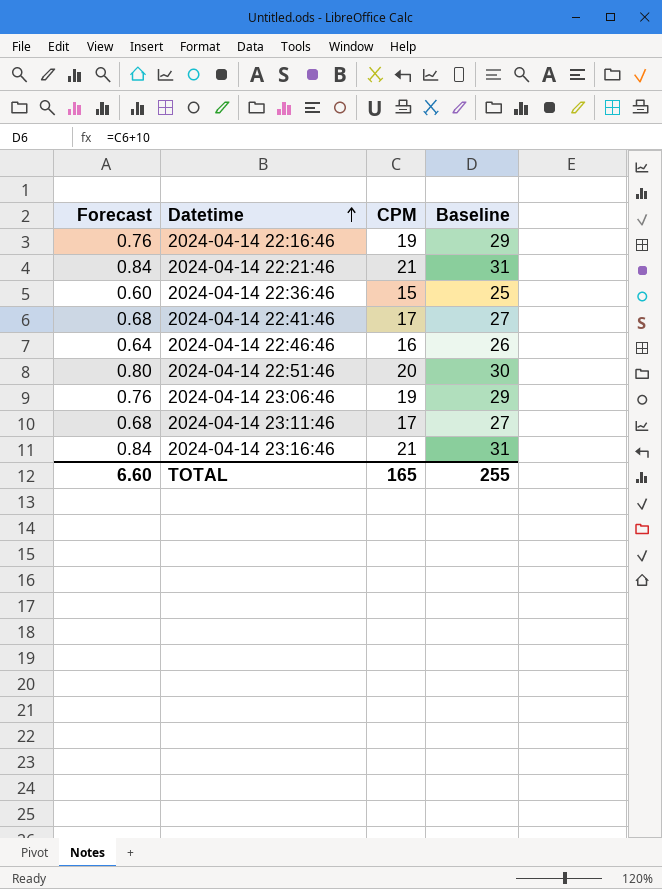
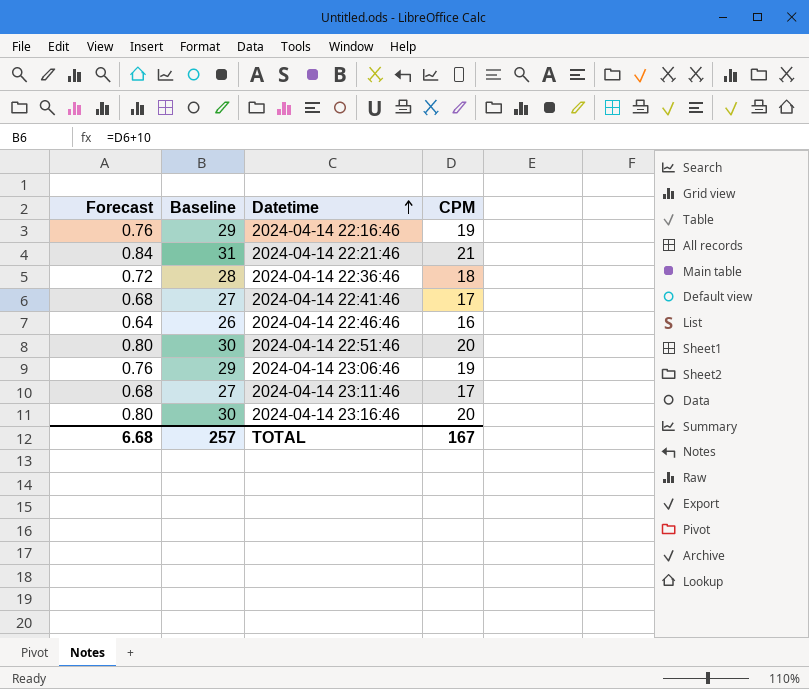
column Baseline | position: 4 -> 2
2024-04-14 22:36:46 | Forecast: 0.60 -> 0.72
2024-04-14 22:36:46 | Baseline: 25 -> 28
2024-04-14 22:36:46 | CPM: 15 -> 18
2024-04-14 23:16:46 | Forecast: 0.84 -> 0.80
2024-04-14 23:16:46 | Baseline: 31 -> 30
2024-04-14 23:16:46 | CPM: 21 -> 20
TOTAL | Forecast: 6.60 -> 6.68
TOTAL | Baseline: 255 -> 257
TOTAL | CPM: 165 -> 167

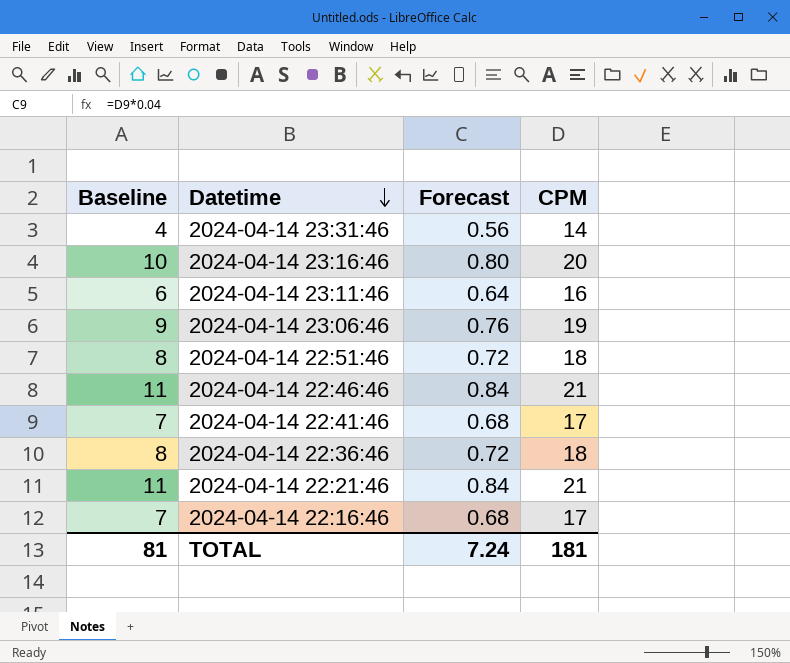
row order: Datetime ascending -> Datetime descending
column Baseline | formula: [CPM] + 10 -> [CPM] - 10
column Forecast | position: 1 -> 3
row 2024-04-14 23:31:46: none -> 4 | 0.56 | 14
2024-04-14 23:11:46 | Forecast: 0.68 -> 0.64
2024-04-14 23:11:46 | CPM: 17 -> 16
2024-04-14 22:51:46 | Forecast: 0.80 -> 0.72
2024-04-14 22:51:46 | CPM: 20 -> 18
2024-04-14 22:46:46 | Forecast: 0.64 -> 0.84
2024-04-14 22:46:46 | CPM: 16 -> 21
2024-04-14 22:16:46 | Forecast: 0.76 -> 0.68
2024-04-14 22:16:46 | CPM: 19 -> 17
TOTAL | Baseline: 257 -> 81
TOTAL | Forecast: 6.68 -> 7.24
TOTAL | CPM: 167 -> 181

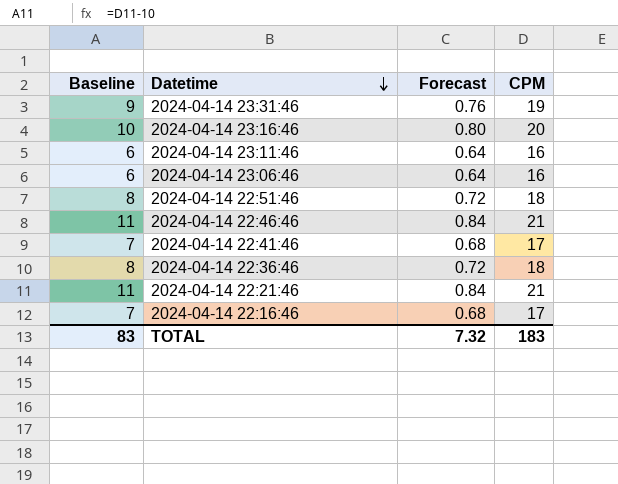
2024-04-14 23:31:46 | Baseline: 4 -> 9
2024-04-14 23:31:46 | Forecast: 0.56 -> 0.76
2024-04-14 23:31:46 | CPM: 14 -> 19
2024-04-14 23:06:46 | Baseline: 9 -> 6
2024-04-14 23:06:46 | Forecast: 0.76 -> 0.64
2024-04-14 23:06:46 | CPM: 19 -> 16
TOTAL | Baseline: 81 -> 83
TOTAL | Forecast: 7.24 -> 7.32
TOTAL | CPM: 181 -> 183

